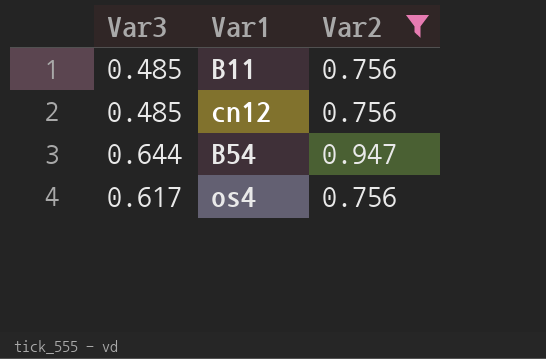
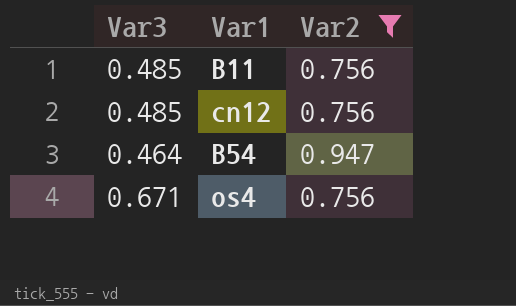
B54 | Var3: 0.644 -> 0.464
os4 | Var3: 0.617 -> 0.671

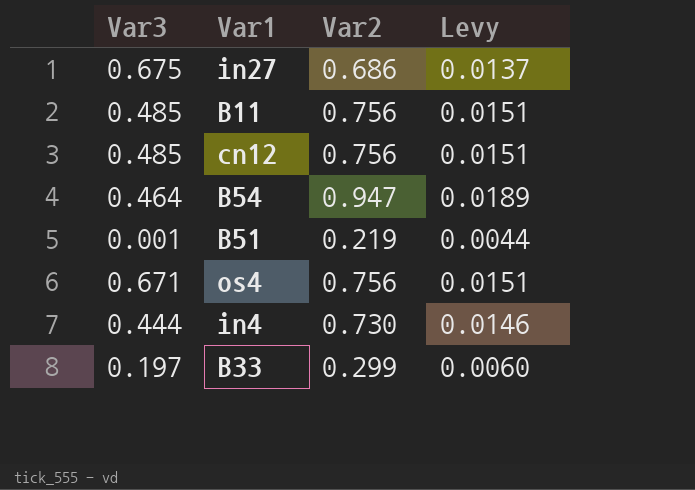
filter: Var2 >= 0.756 -> none
column Levy | formula: none -> [Var2] * 0.02

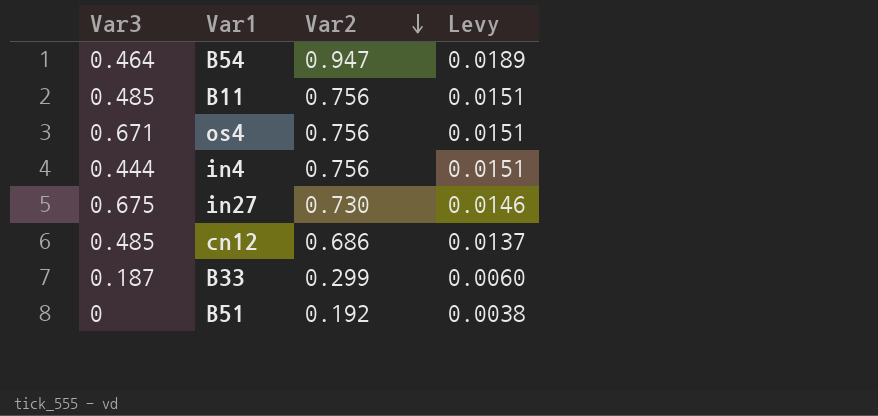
row order: none -> Var2 descending
in4 | Var2: 0.730 -> 0.756
in4 | Levy: 0.0146 -> 0.0151
in27 | Var2: 0.686 -> 0.730
in27 | Levy: 0.0137 -> 0.0146
cn12 | Var2: 0.756 -> 0.686
cn12 | Levy: 0.0151 -> 0.0137
B33 | Var3: 0.197 -> 0.187
B51 | Var3: 0.001 -> 0
B51 | Var2: 0.219 -> 0.192
B51 | Levy: 0.0044 -> 0.0038

